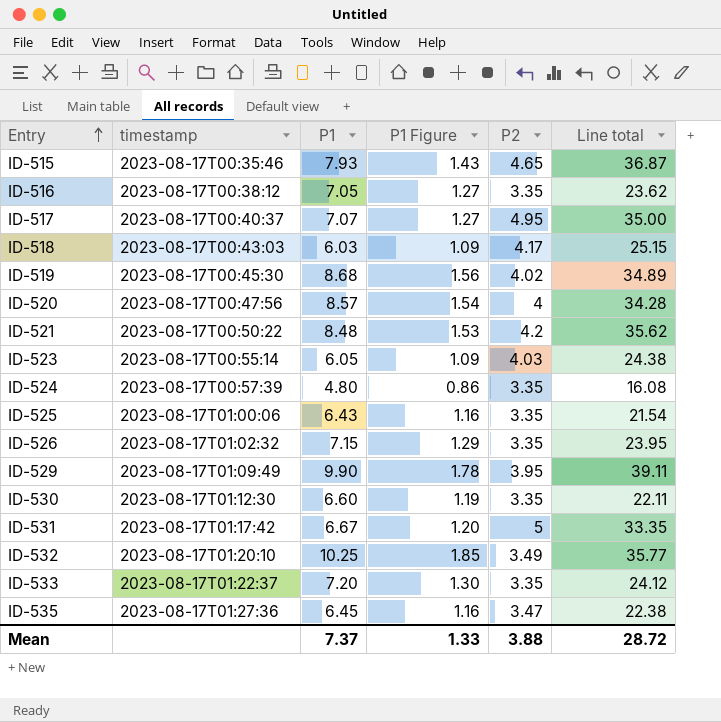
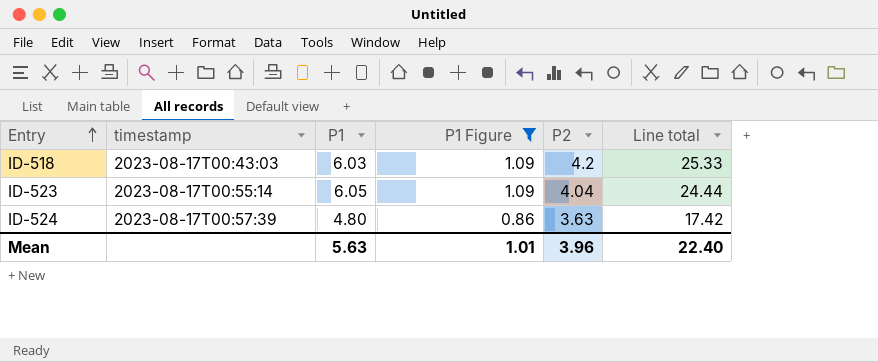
filter: none -> P1 Figure <= 1.09
ID-518 | P2: 4.17 -> 4.2
ID-518 | Line total: 25.15 -> 25.33
ID-523 | P2: 4.03 -> 4.04
ID-523 | Line total: 24.38 -> 24.44
ID-524 | P2: 3.35 -> 3.63
ID-524 | Line total: 16.08 -> 17.42
Mean | P1: 7.37 -> 5.63
Mean | P1 Figure: 1.33 -> 1.01
Mean | P2: 3.88 -> 3.96
Mean | Line total: 28.72 -> 22.40

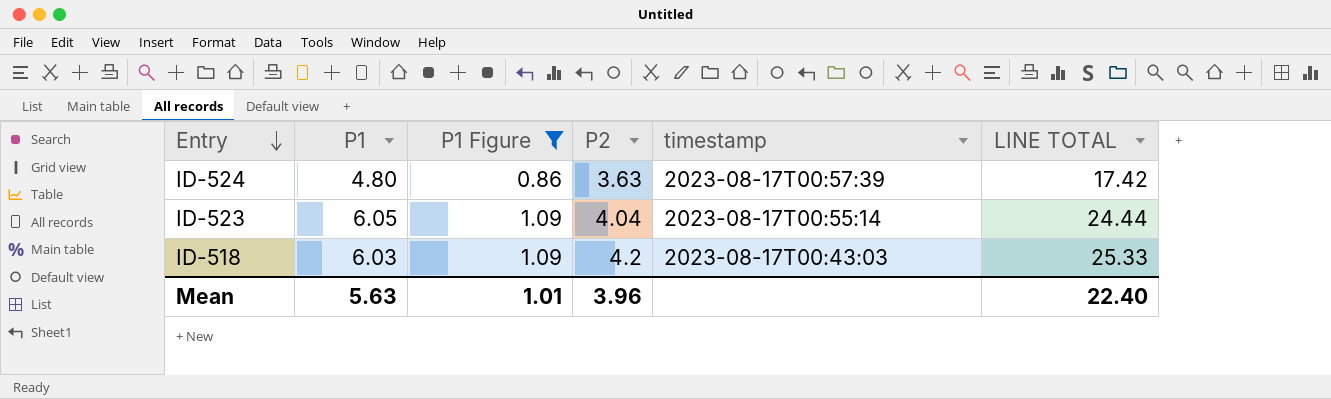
row order: Entry ascending -> Entry descending
column timestamp | position: 2 -> 5
column name: Line total -> LINE TOTAL

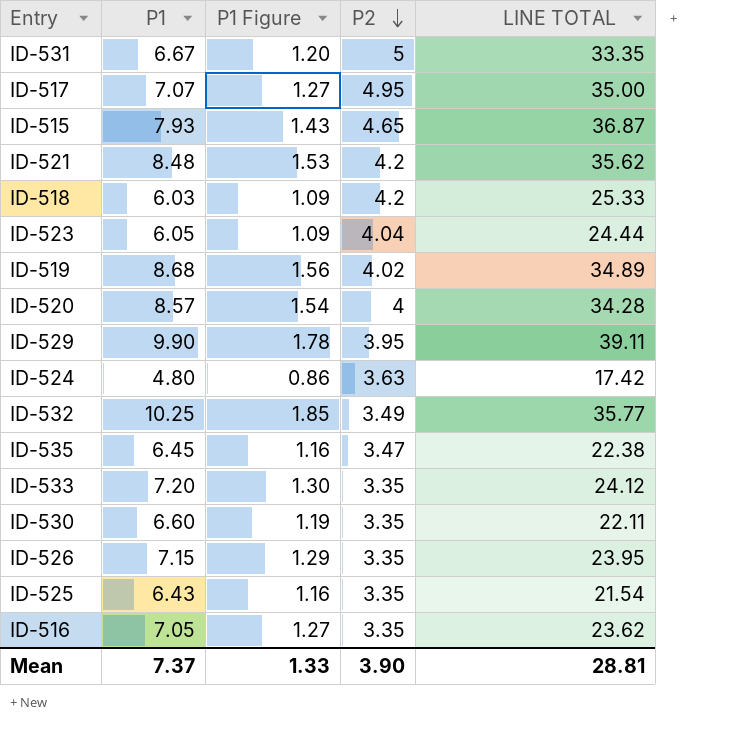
filter: P1 Figure <= 1.09 -> none
row order: Entry descending -> P2 descending
column timestamp | position: 5 -> none
Mean | P1: 5.63 -> 7.37
Mean | P1 Figure: 1.01 -> 1.33
Mean | P2: 3.96 -> 3.90
Mean | LINE TOTAL: 22.40 -> 28.81

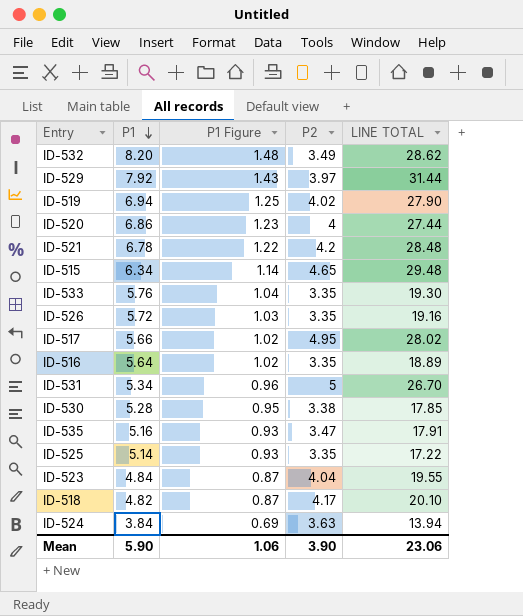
row order: P2 descending -> P1 descending
ID-532 | P1: 10.25 -> 8.20
ID-532 | P1 Figure: 1.85 -> 1.48
ID-532 | LINE TOTAL: 35.77 -> 28.62
ID-529 | P1: 9.90 -> 7.92
ID-529 | P1 Figure: 1.78 -> 1.43
ID-529 | P2: 3.95 -> 3.97
ID-529 | LINE TOTAL: 39.11 -> 31.44
ID-519 | P1: 8.68 -> 6.94
ID-519 | P1 Figure: 1.56 -> 1.25
ID-519 | LINE TOTAL: 34.89 -> 27.90
ID-520 | P1: 8.57 -> 6.86
ID-520 | P1 Figure: 1.54 -> 1.23
ID-520 | LINE TOTAL: 34.28 -> 27.44
ID-521 | P1: 8.48 -> 6.78
ID-521 | P1 Figure: 1.53 -> 1.22
ID-521 | LINE TOTAL: 35.62 -> 28.48
ID-515 | P1: 7.93 -> 6.34
ID-515 | P1 Figure: 1.43 -> 1.14
ID-515 | LINE TOTAL: 36.87 -> 29.48
ID-533 | P1: 7.20 -> 5.76
ID-533 | P1 Figure: 1.30 -> 1.04
ID-533 | LINE TOTAL: 24.12 -> 19.30
ID-526 | P1: 7.15 -> 5.72
ID-526 | P1 Figure: 1.29 -> 1.03
ID-526 | LINE TOTAL: 23.95 -> 19.16
ID-517 | P1: 7.07 -> 5.66
ID-517 | P1 Figure: 1.27 -> 1.02
ID-517 | LINE TOTAL: 35.00 -> 28.02
ID-516 | P1: 7.05 -> 5.64
ID-516 | P1 Figure: 1.27 -> 1.02
ID-516 | LINE TOTAL: 23.62 -> 18.89
ID-531 | P1: 6.67 -> 5.34
ID-531 | P1 Figure: 1.20 -> 0.96
ID-531 | LINE TOTAL: 33.35 -> 26.70
ID-530 | P1: 6.60 -> 5.28
ID-530 | P1 Figure: 1.19 -> 0.95
ID-530 | P2: 3.35 -> 3.38
ID-530 | LINE TOTAL: 22.11 -> 17.85
ID-535 | P1: 6.45 -> 5.16
ID-535 | P1 Figure: 1.16 -> 0.93
ID-535 | LINE TOTAL: 22.38 -> 17.91
ID-525 | P1: 6.43 -> 5.14
ID-525 | P1 Figure: 1.16 -> 0.93
ID-525 | LINE TOTAL: 21.54 -> 17.22
ID-523 | P1: 6.05 -> 4.84
ID-523 | P1 Figure: 1.09 -> 0.87
ID-523 | LINE TOTAL: 24.44 -> 19.55
ID-518 | P1: 6.03 -> 4.82
ID-518 | P1 Figure: 1.09 -> 0.87
ID-518 | P2: 4.2 -> 4.17
ID-518 | LINE TOTAL: 25.33 -> 20.10
ID-524 | P1: 4.80 -> 3.84
ID-524 | P1 Figure: 0.86 -> 0.69
ID-524 | LINE TOTAL: 17.42 -> 13.94
Mean | P1: 7.37 -> 5.90
Mean | P1 Figure: 1.33 -> 1.06
Mean | LINE TOTAL: 28.81 -> 23.06

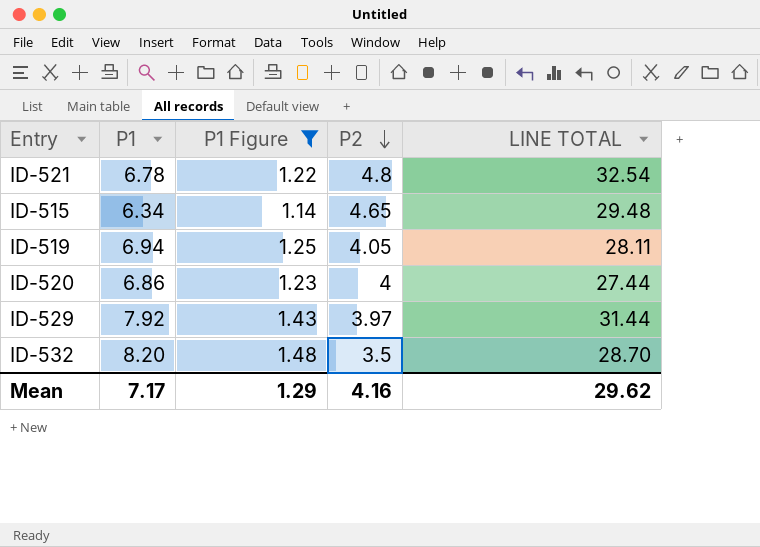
filter: none -> P1 Figure >= 1.14
row order: P1 descending -> P2 descending
ID-521 | P2: 4.2 -> 4.8
ID-521 | LINE TOTAL: 28.48 -> 32.54
ID-519 | P2: 4.02 -> 4.05
ID-519 | LINE TOTAL: 27.90 -> 28.11
ID-532 | P2: 3.49 -> 3.5
ID-532 | LINE TOTAL: 28.62 -> 28.70
Mean | P1: 5.90 -> 7.17
Mean | P1 Figure: 1.06 -> 1.29
Mean | P2: 3.90 -> 4.16
Mean | LINE TOTAL: 23.06 -> 29.62

